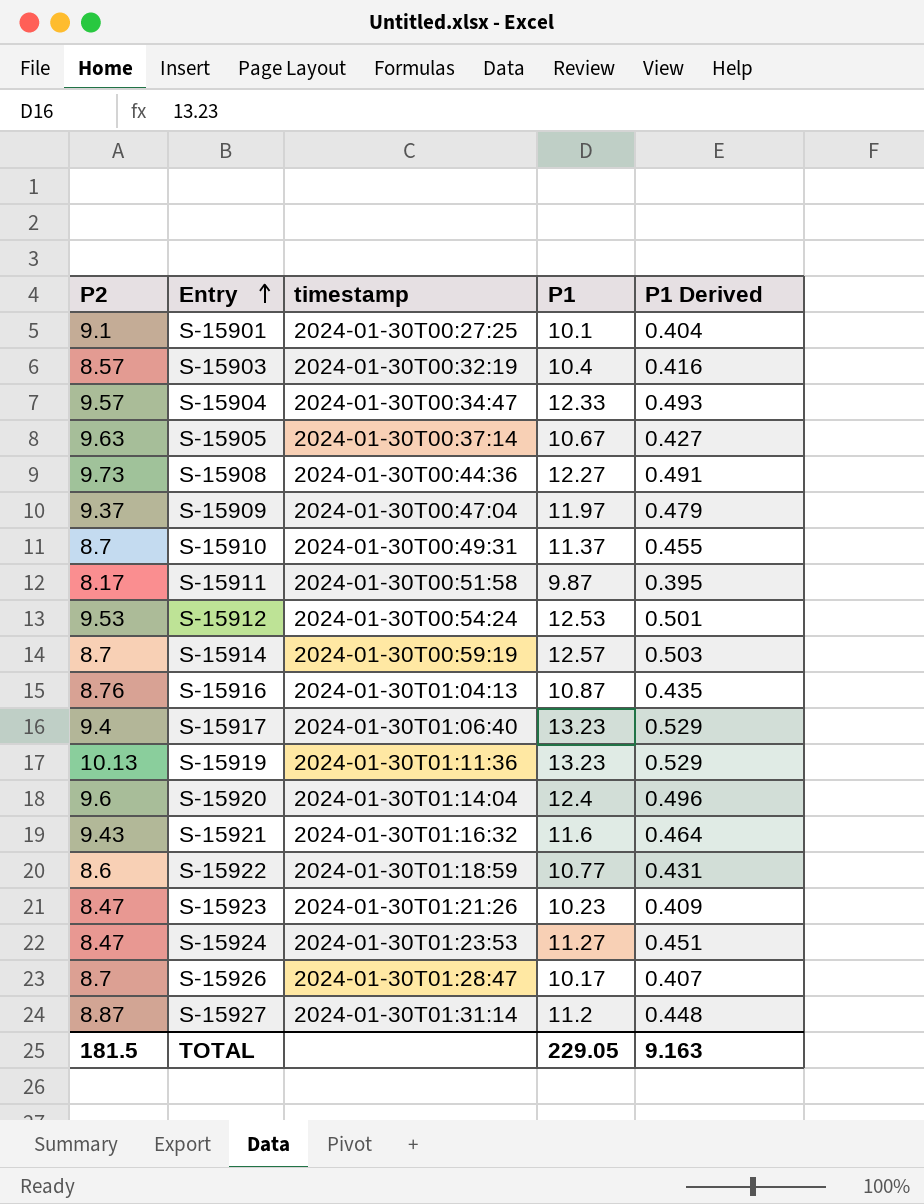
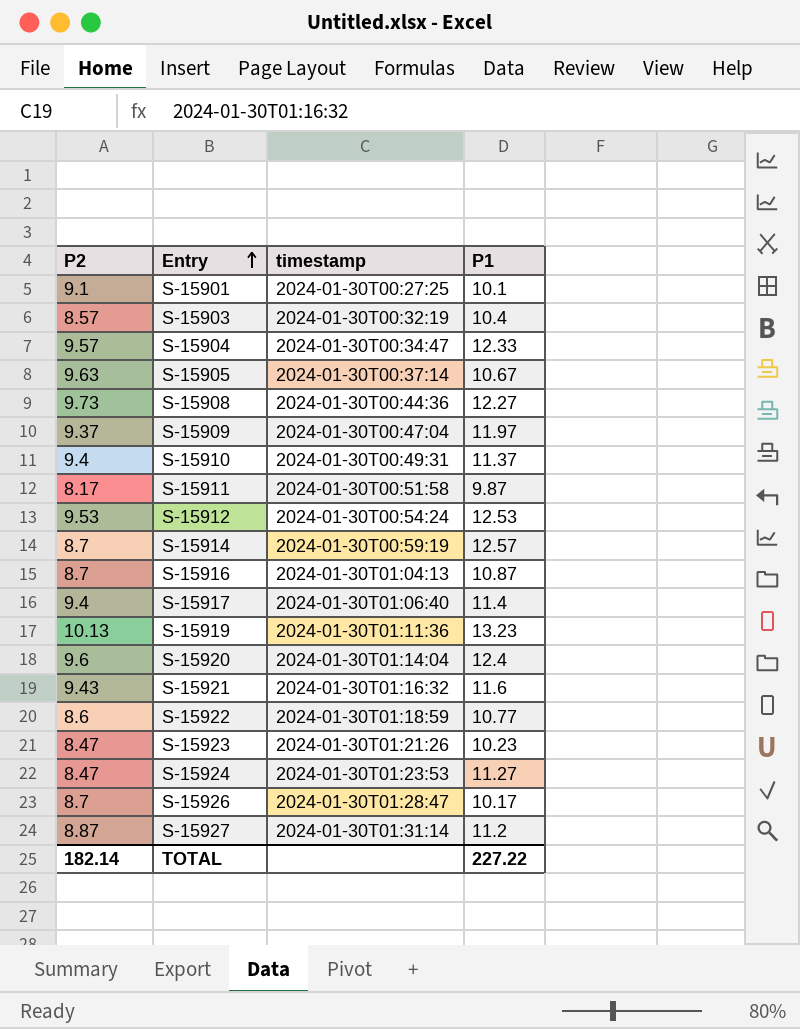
column P1 Derived | formula: [P1] * 0.04 -> none
S-15910 | P2: 8.7 -> 9.4
S-15916 | P2: 8.76 -> 8.7
S-15917 | P1: 13.23 -> 11.4
TOTAL | P2: 181.5 -> 182.14
TOTAL | P1: 229.05 -> 227.22

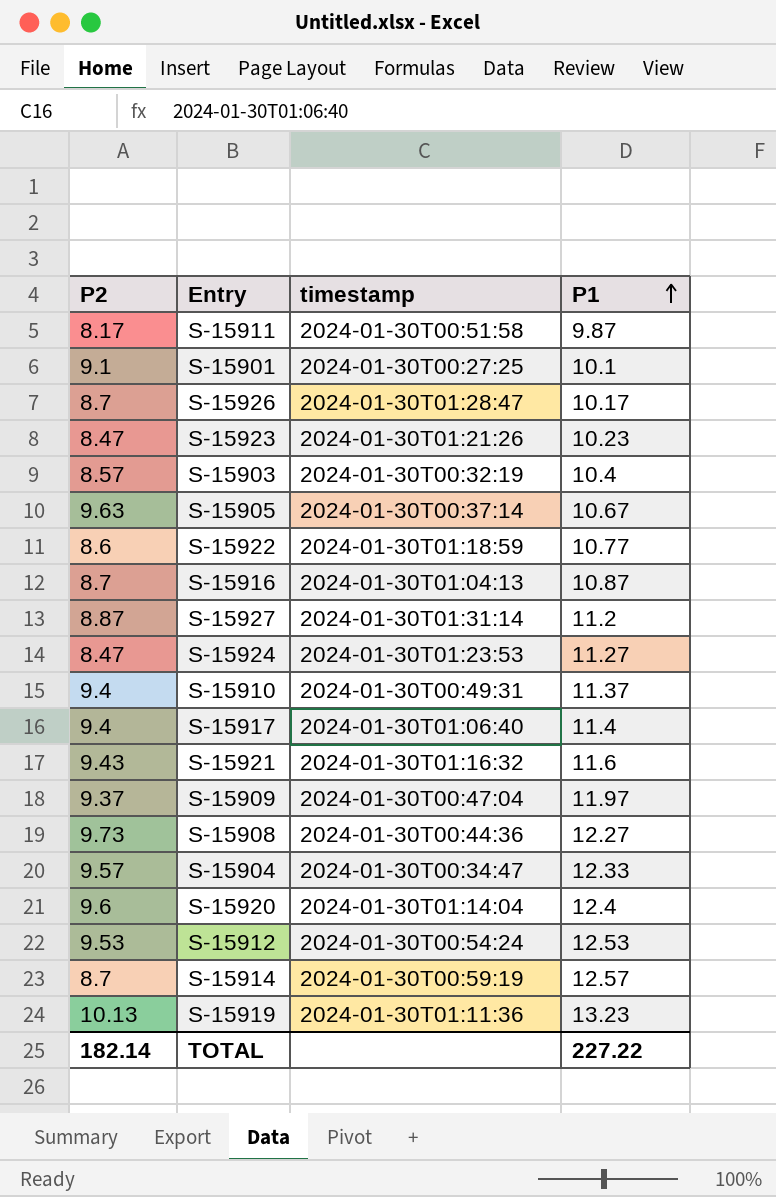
row order: Entry ascending -> P1 ascending

